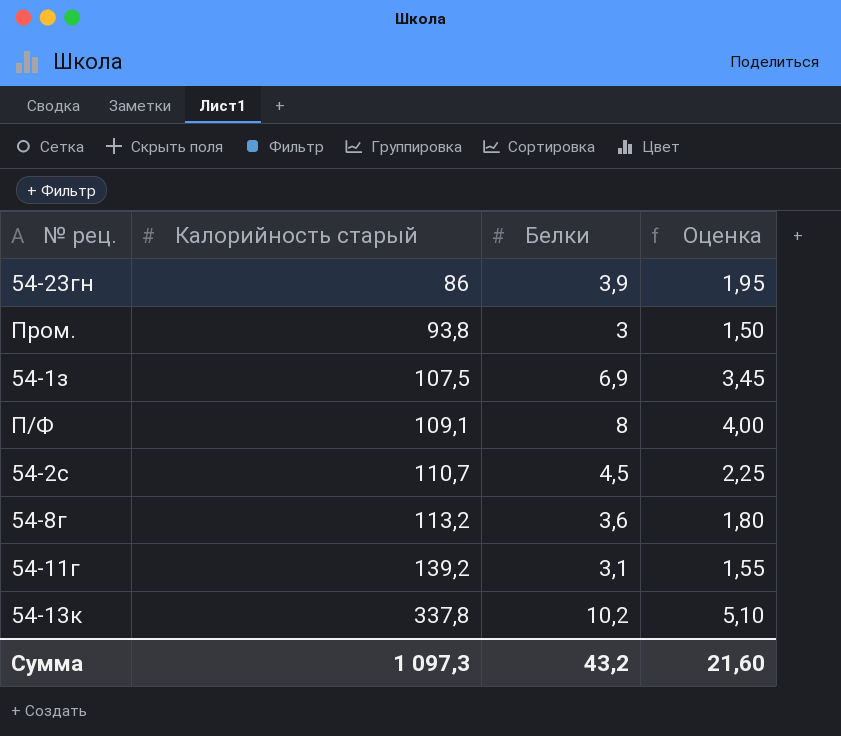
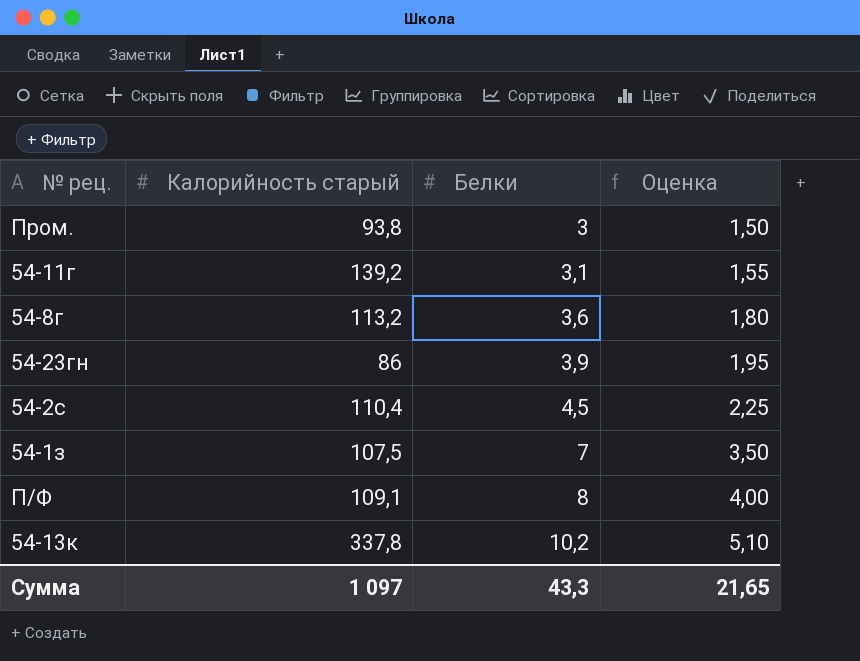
row order: Калорийность старый ascending -> Белки ascending
54-2с | Калорийность старый: 110,7 -> 110,4
54-1з | Белки: 6,9 -> 7
54-1з | Оценка: 3,45 -> 3,50
Сумма | Калорийность старый: 1 097,3 -> 1 097
Сумма | Белки: 43,2 -> 43,3
Сумма | Оценка: 21,60 -> 21,65

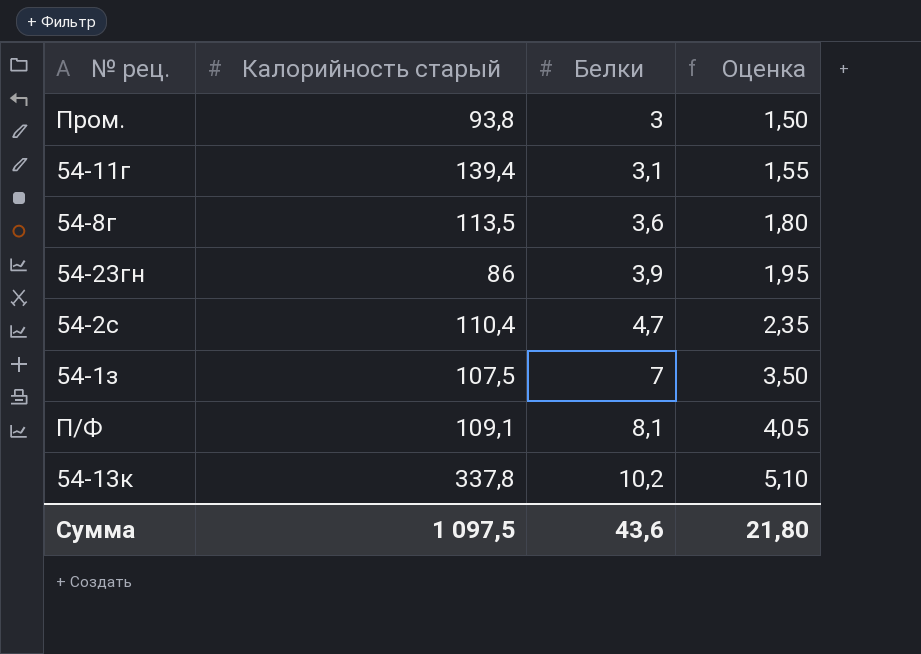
54-11г | Калорийность старый: 139,2 -> 139,4
54-8г | Калорийность старый: 113,2 -> 113,5
54-2с | Белки: 4,5 -> 4,7
54-2с | Оценка: 2,25 -> 2,35
П/Ф | Белки: 8 -> 8,1
П/Ф | Оценка: 4,00 -> 4,05
Сумма | Калорийность старый: 1 097 -> 1 097,5
Сумма | Белки: 43,3 -> 43,6
Сумма | Оценка: 21,65 -> 21,80

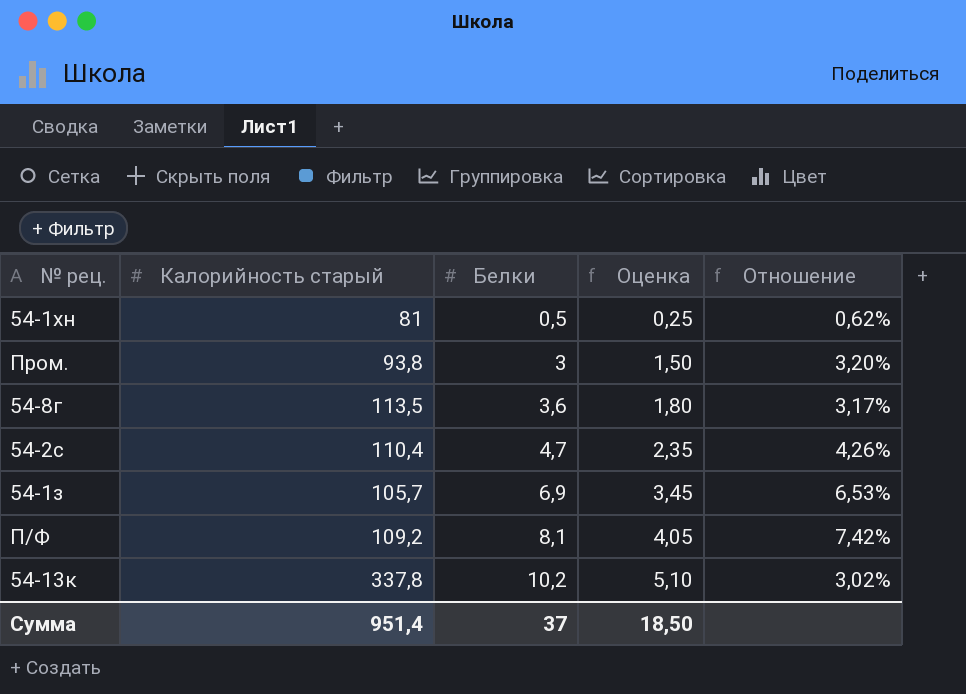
column Отношение | formula: none -> [Белки] / [Калорийность старый]
row 54-11г: 139,4 | 3,1 | 1,55 -> none
row 54-23гн: 86 | 3,9 | 1,95 -> none
row 54-1хн: none -> 81 | 0,5 | 0,25 | 0,62%
54-1з | Калорийность старый: 107,5 -> 105,7
54-1з | Белки: 7 -> 6,9
54-1з | Оценка: 3,50 -> 3,45
П/Ф | Калорийность старый: 109,1 -> 109,2
Сумма | Калорийность старый: 1 097,5 -> 951,4
Сумма | Белки: 43,6 -> 37
Сумма | Оценка: 21,80 -> 18,50

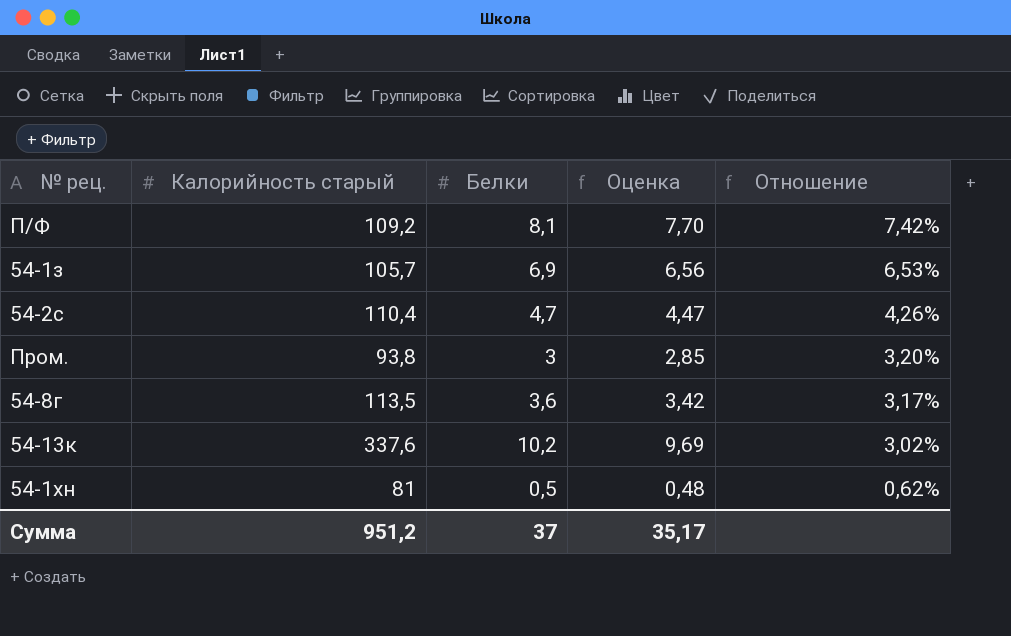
row order: Белки ascending -> Отношение descending
column Оценка | formula: [Белки] * 0,5 -> [Белки] * 0,95
54-13к | Калорийность старый: 337,8 -> 337,6
Сумма | Калорийность старый: 951,4 -> 951,2
Сумма | Оценка: 18,50 -> 35,17

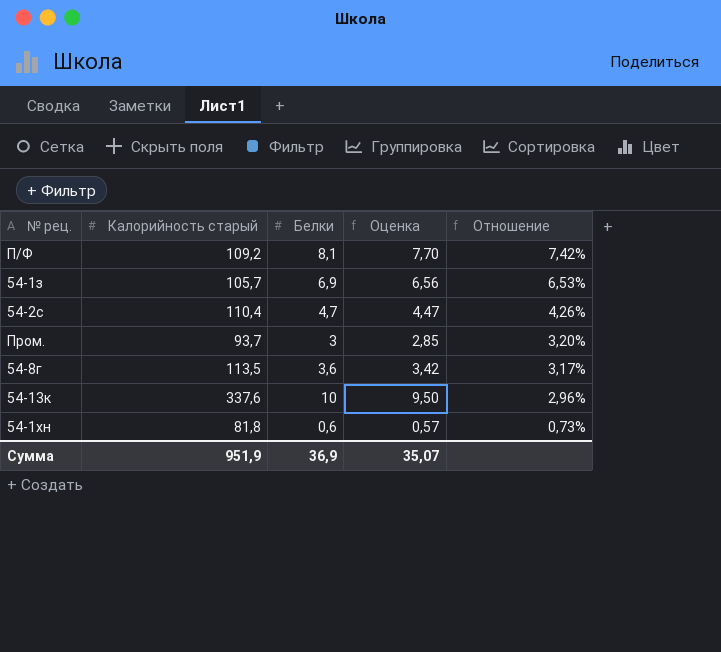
Пром. | Калорийность старый: 93,8 -> 93,7
54-13к | Белки: 10,2 -> 10
54-13к | Оценка: 9,69 -> 9,50
54-13к | Отношение: 3,02% -> 2,96%
54-1хн | Калорийность старый: 81 -> 81,8
54-1хн | Белки: 0,5 -> 0,6
54-1хн | Оценка: 0,48 -> 0,57
54-1хн | Отношение: 0,62% -> 0,73%
Сумма | Калорийность старый: 951,2 -> 951,9
Сумма | Белки: 37 -> 36,9
Сумма | Оценка: 35,17 -> 35,07

